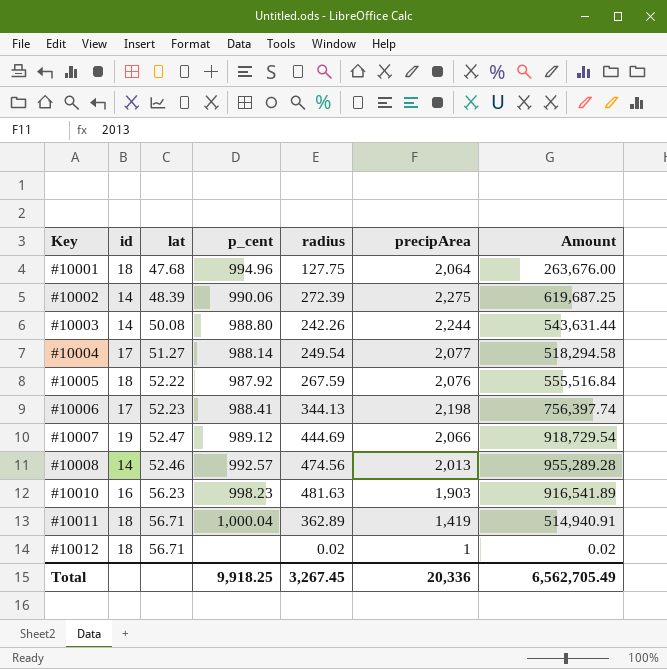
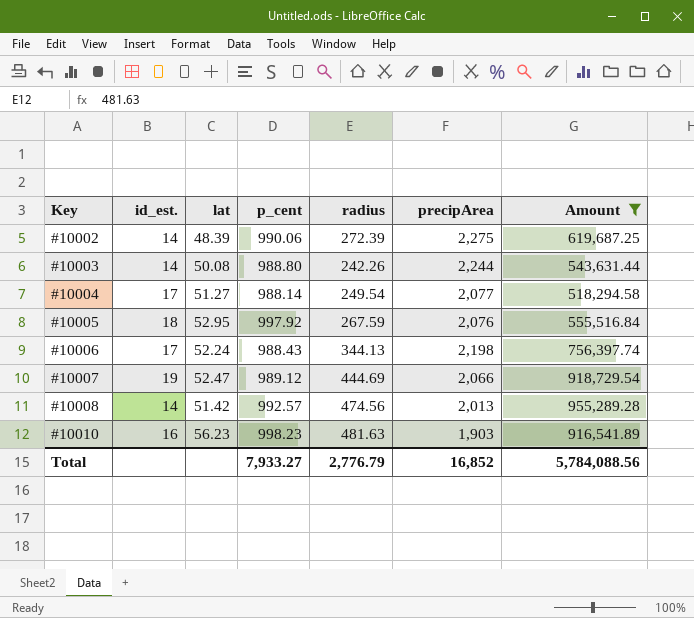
filter: none -> Amount >= 518,294.58
column name: id -> id_est.
#10005 | lat: 52.22 -> 52.95
#10005 | p_cent: 987.92 -> 997.92
#10006 | lat: 52.23 -> 52.24
#10006 | p_cent: 988.41 -> 988.43
#10008 | lat: 52.46 -> 51.42
Total | p_cent: 9,918.25 -> 7,933.27
Total | radius: 3,267.45 -> 2,776.79
Total | precipArea: 20,336 -> 16,852
Total | Amount: 6,562,705.49 -> 5,784,088.56

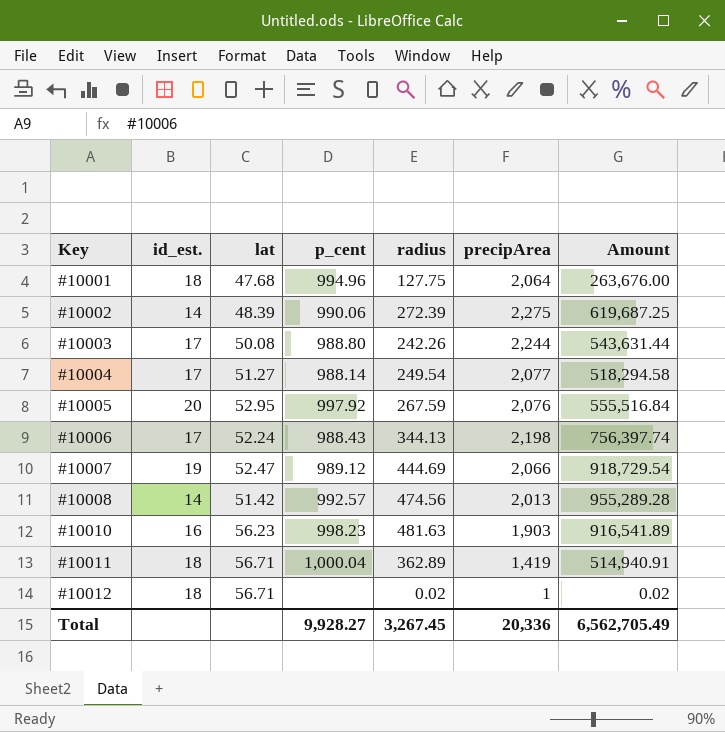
filter: Amount >= 518,294.58 -> none
#10003 | id_est.: 14 -> 17
#10005 | id_est.: 18 -> 20
Total | p_cent: 7,933.27 -> 9,928.27
Total | radius: 2,776.79 -> 3,267.45
Total | precipArea: 16,852 -> 20,336
Total | Amount: 5,784,088.56 -> 6,562,705.49

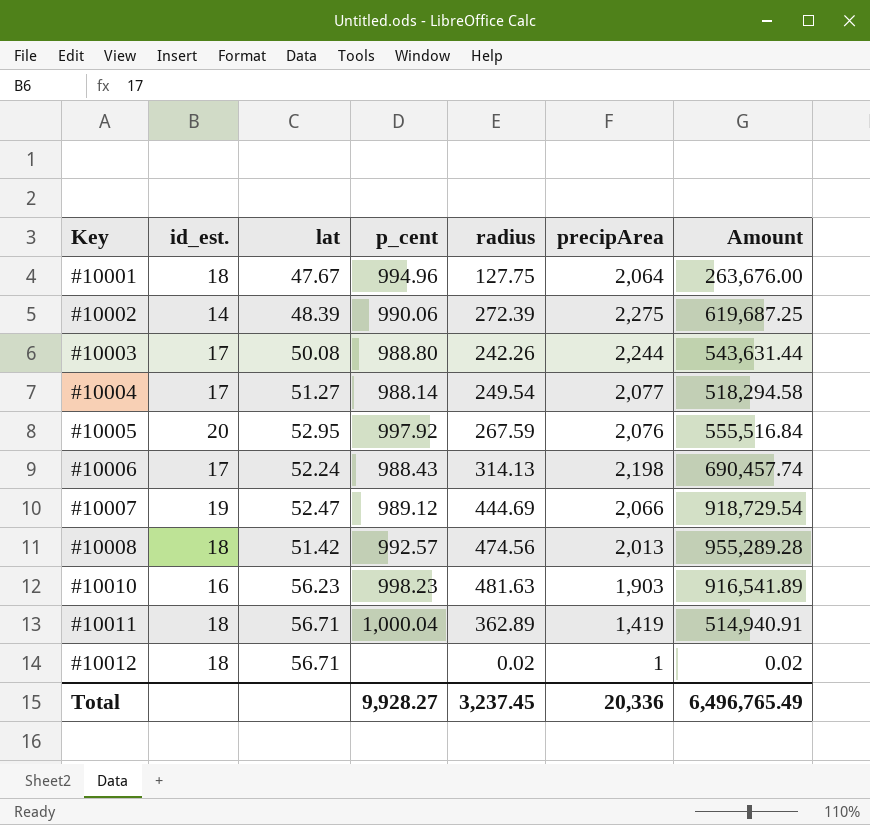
#10001 | lat: 47.68 -> 47.67
#10006 | radius: 344.13 -> 314.13
#10006 | Amount: 756,397.74 -> 690,457.74
#10008 | id_est.: 14 -> 18
Total | radius: 3,267.45 -> 3,237.45
Total | Amount: 6,562,705.49 -> 6,496,765.49

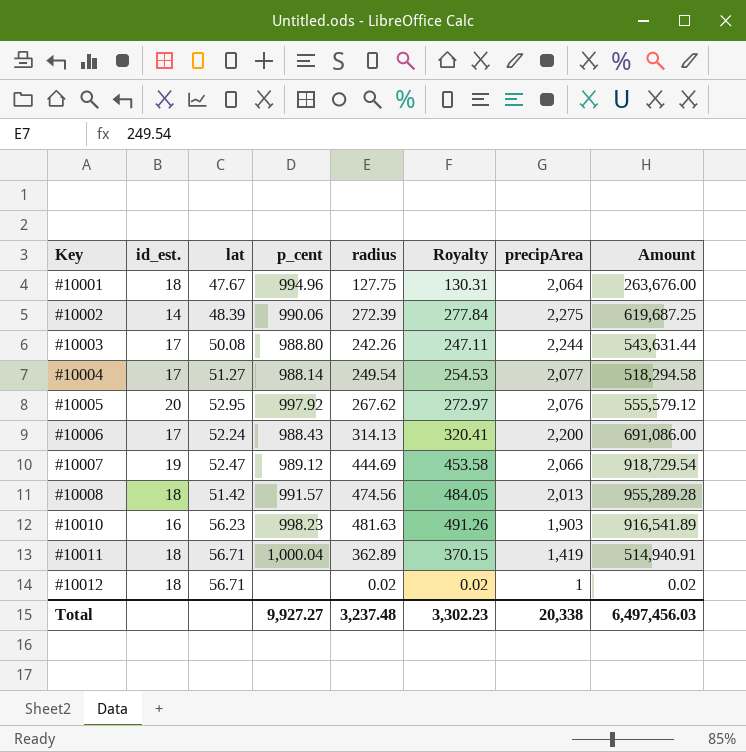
column Royalty | formula: none -> [radius] * 1.02
#10005 | radius: 267.59 -> 267.62
#10005 | Amount: 555,516.84 -> 555,579.12
#10006 | precipArea: 2,198 -> 2,200
#10006 | Amount: 690,457.74 -> 691,086.00
#10008 | p_cent: 992.57 -> 991.57
Total | p_cent: 9,928.27 -> 9,927.27
Total | radius: 3,237.45 -> 3,237.48
Total | precipArea: 20,336 -> 20,338
Total | Amount: 6,496,765.49 -> 6,497,456.03

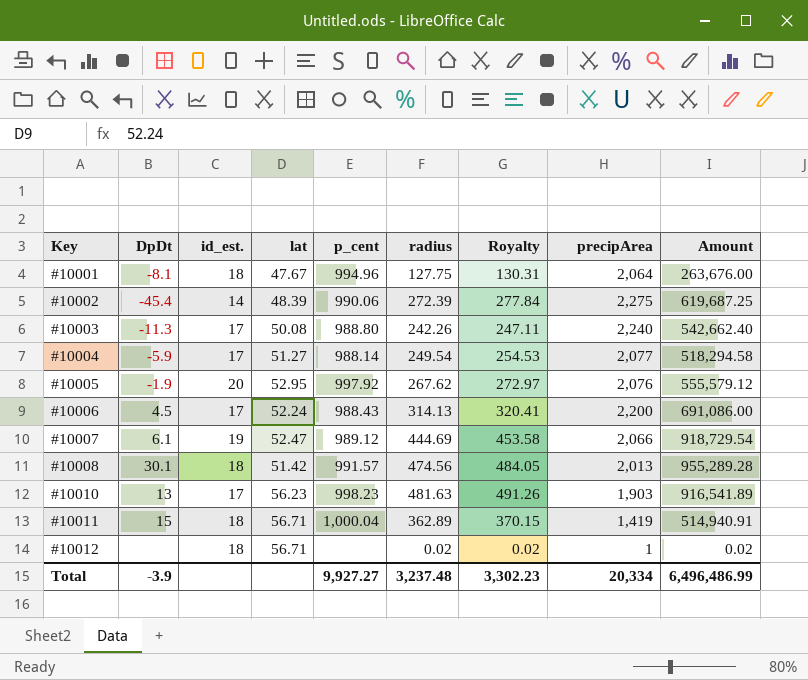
column DpDt | position: none -> 2
#10003 | precipArea: 2,244 -> 2,240
#10003 | Amount: 543,631.44 -> 542,662.40
#10010 | id_est.: 16 -> 17
Total | precipArea: 20,338 -> 20,334
Total | Amount: 6,497,456.03 -> 6,496,486.99

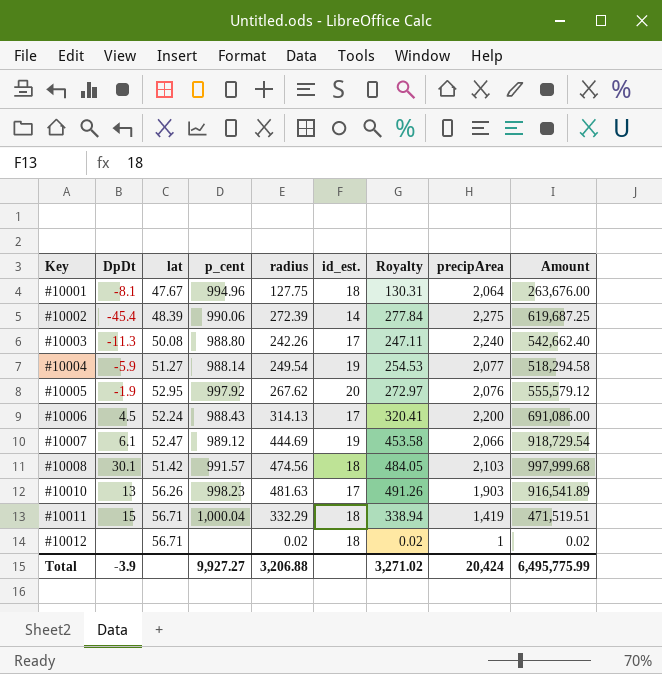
column id_est. | position: 3 -> 6
#10004 | id_est.: 17 -> 19
#10008 | precipArea: 2,013 -> 2,103
#10008 | Amount: 955,289.28 -> 997,999.68
#10010 | lat: 56.23 -> 56.26
#10011 | radius: 362.89 -> 332.29
#10011 | Royalty: 370.15 -> 338.94
#10011 | Amount: 514,940.91 -> 471,519.51
Total | radius: 3,237.48 -> 3,206.88
Total | Royalty: 3,302.23 -> 3,271.02
Total | precipArea: 20,334 -> 20,424
Total | Amount: 6,496,486.99 -> 6,495,775.99

